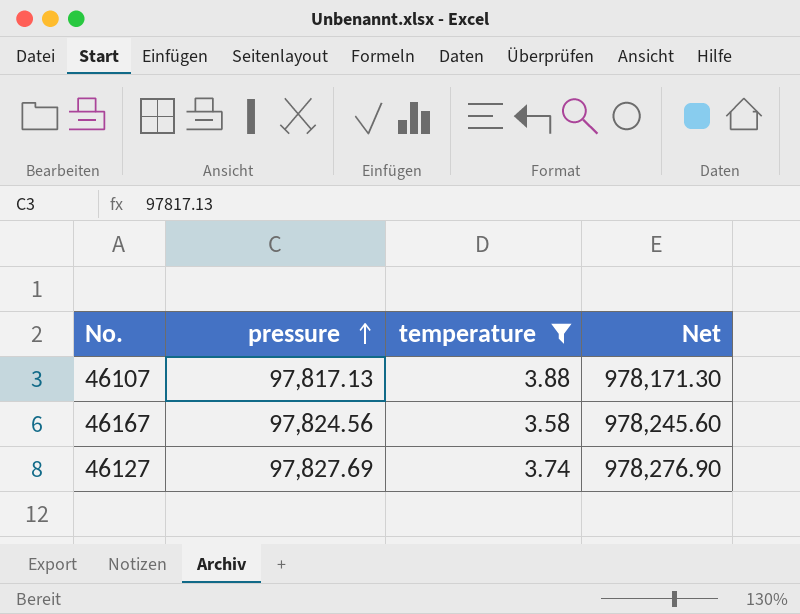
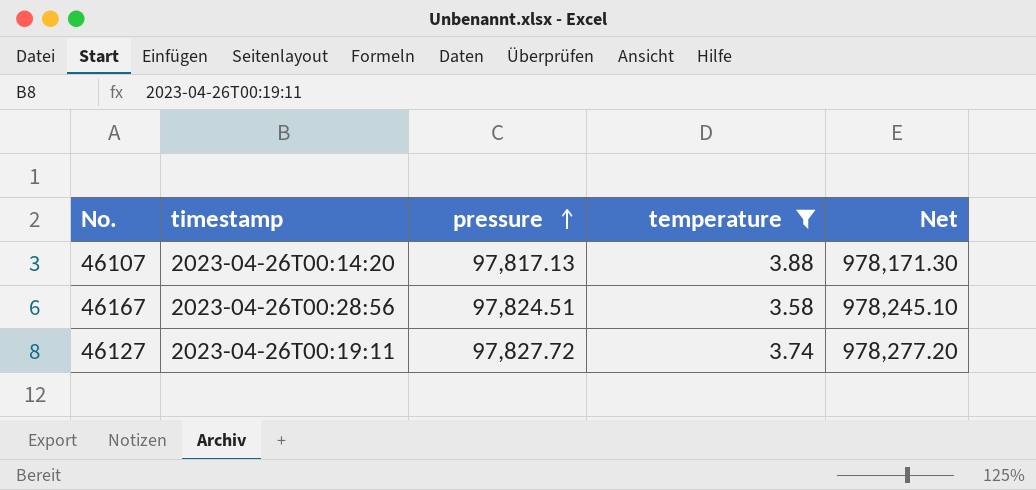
column timestamp | position: none -> 2
46167 | pressure: 97,824.56 -> 97,824.51
46167 | Net: 978,245.60 -> 978,245.10
46127 | pressure: 97,827.69 -> 97,827.72
46127 | Net: 978,276.90 -> 978,277.20

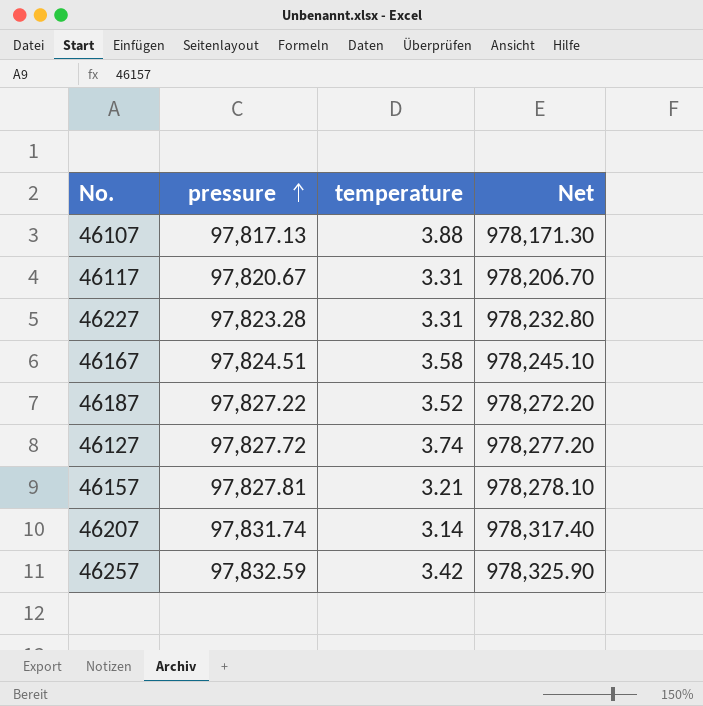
filter: temperature >= 3.58 -> none
column timestamp | position: 2 -> none

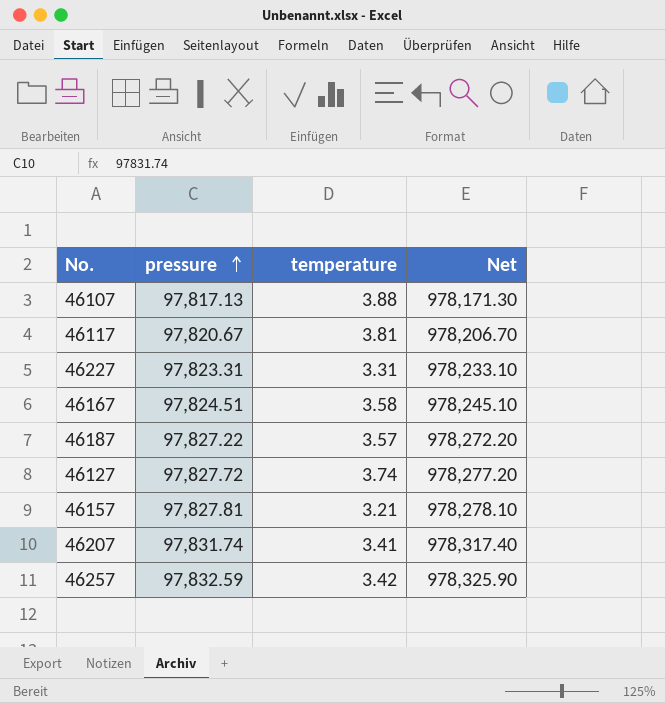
46117 | temperature: 3.31 -> 3.81
46227 | pressure: 97,823.28 -> 97,823.31
46227 | Net: 978,232.80 -> 978,233.10
46187 | temperature: 3.52 -> 3.57
46207 | temperature: 3.14 -> 3.41

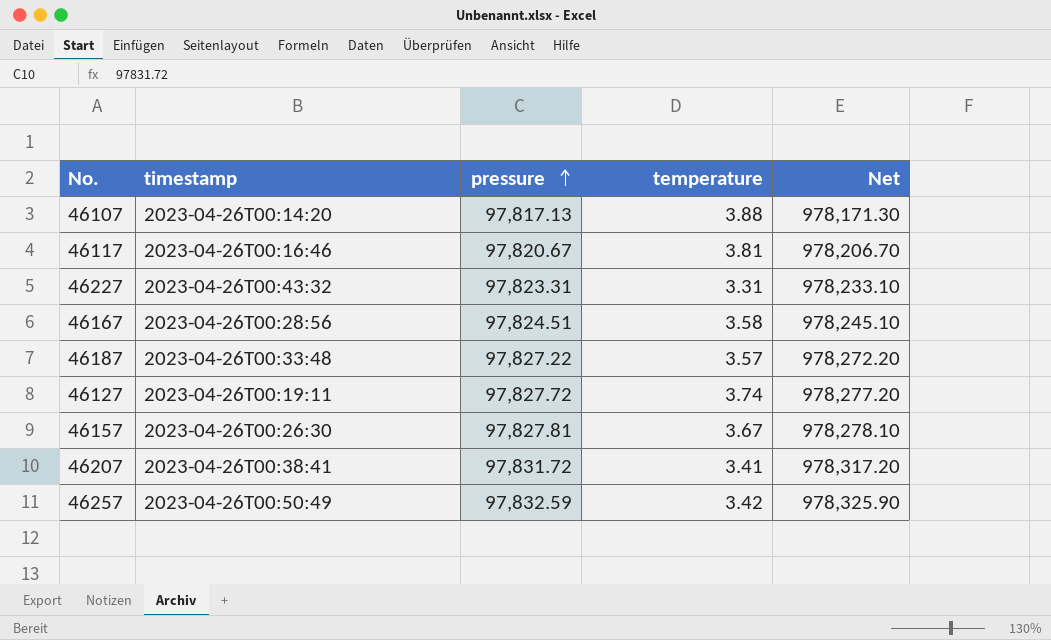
column timestamp | position: none -> 2
46157 | temperature: 3.21 -> 3.67
46207 | pressure: 97,831.74 -> 97,831.72
46207 | Net: 978,317.40 -> 978,317.20

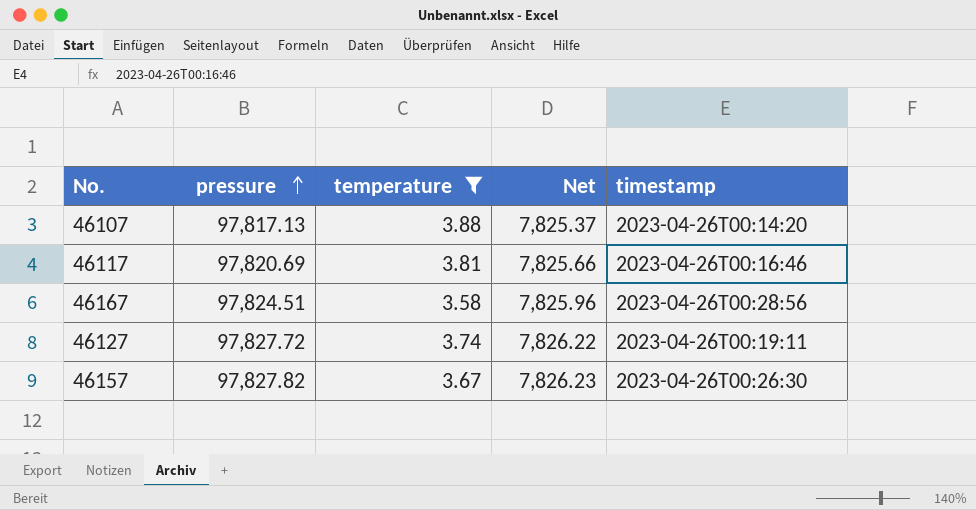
filter: none -> temperature >= 3.58
column Net | formula: [pressure] * 10 -> [pressure] * 0.08
column timestamp | position: 2 -> 5
46117 | pressure: 97,820.67 -> 97,820.69
46157 | pressure: 97,827.81 -> 97,827.82

